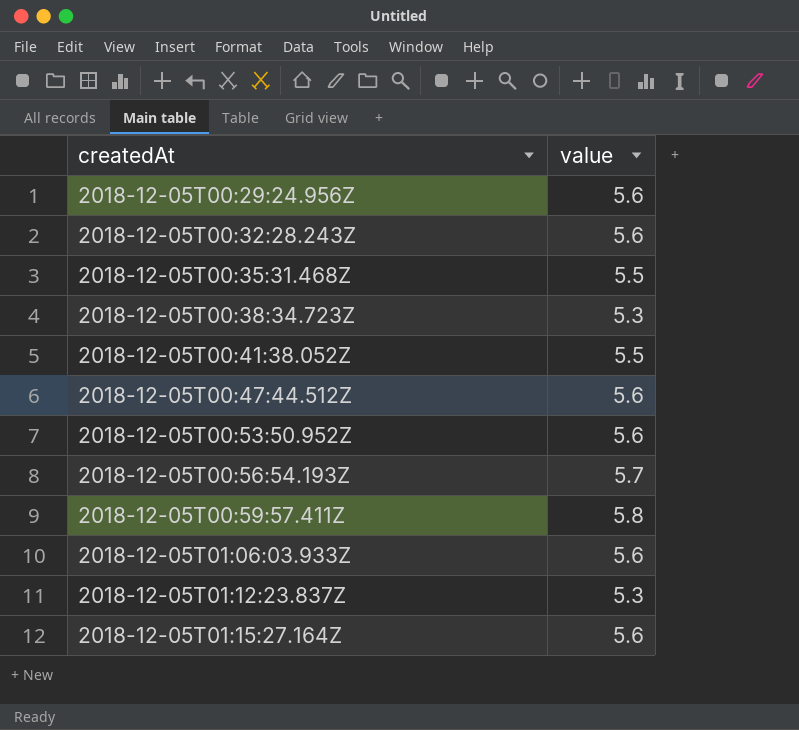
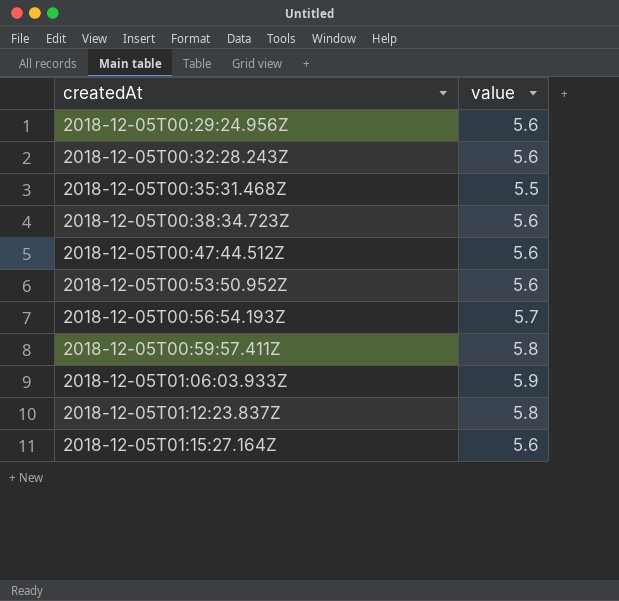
row 2018-12-05T00:41:38.052Z: 5.5 -> none
2018-12-05T00:38:34.723Z | value: 5.3 -> 5.6
2018-12-05T01:06:03.933Z | value: 5.6 -> 5.9
2018-12-05T01:12:23.837Z | value: 5.3 -> 5.8

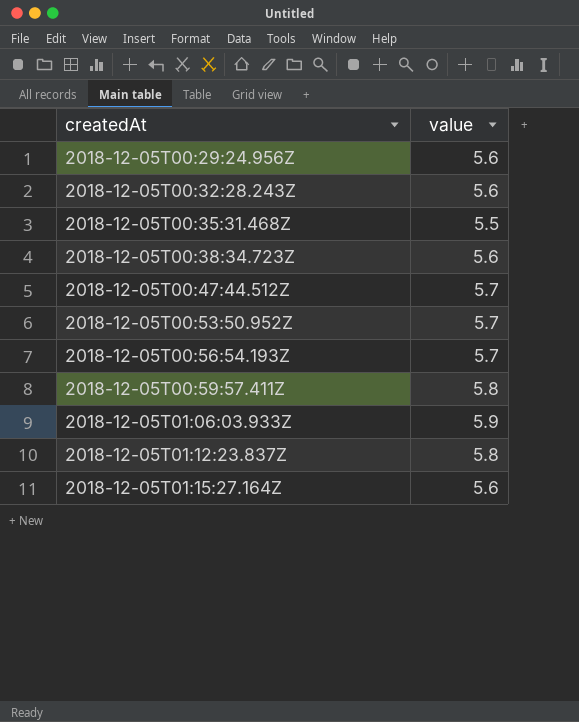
2018-12-05T00:47:44.512Z | value: 5.6 -> 5.7
2018-12-05T00:53:50.952Z | value: 5.6 -> 5.7

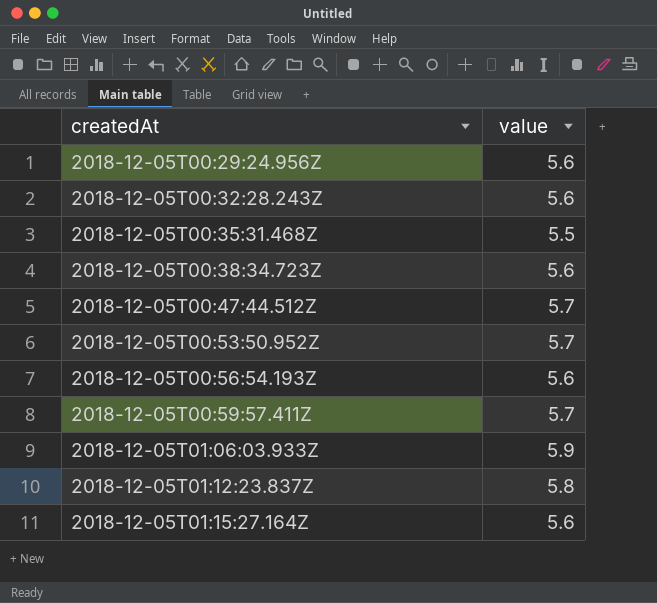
2018-12-05T00:56:54.193Z | value: 5.7 -> 5.6
2018-12-05T00:59:57.411Z | value: 5.8 -> 5.7

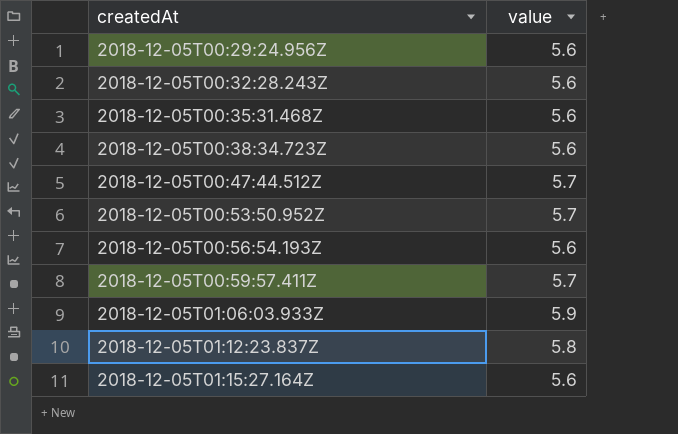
2018-12-05T00:35:31.468Z | value: 5.5 -> 5.6

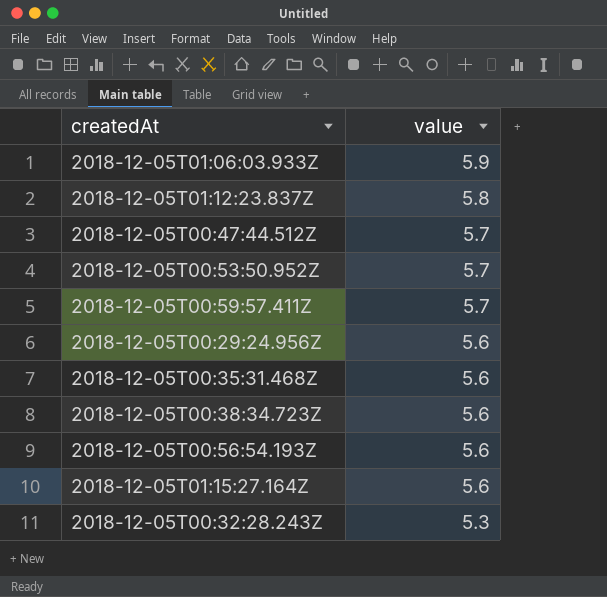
row order: createdAt ascending -> value descending
2018-12-05T00:32:28.243Z | value: 5.6 -> 5.3

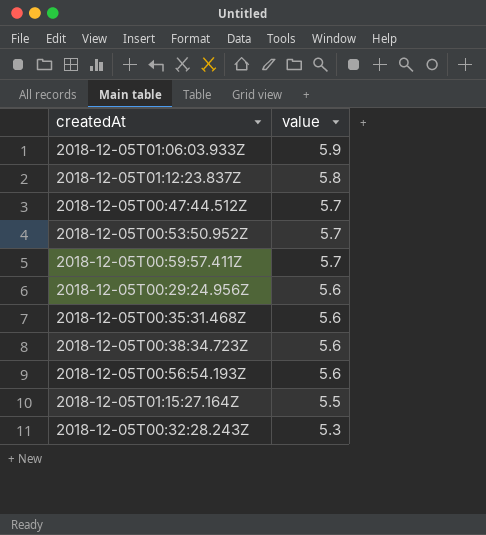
2018-12-05T01:15:27.164Z | value: 5.6 -> 5.5

